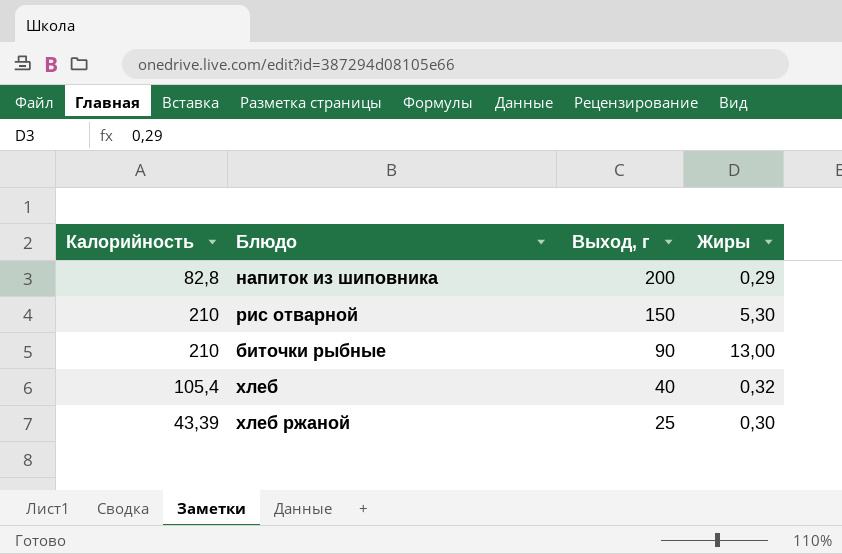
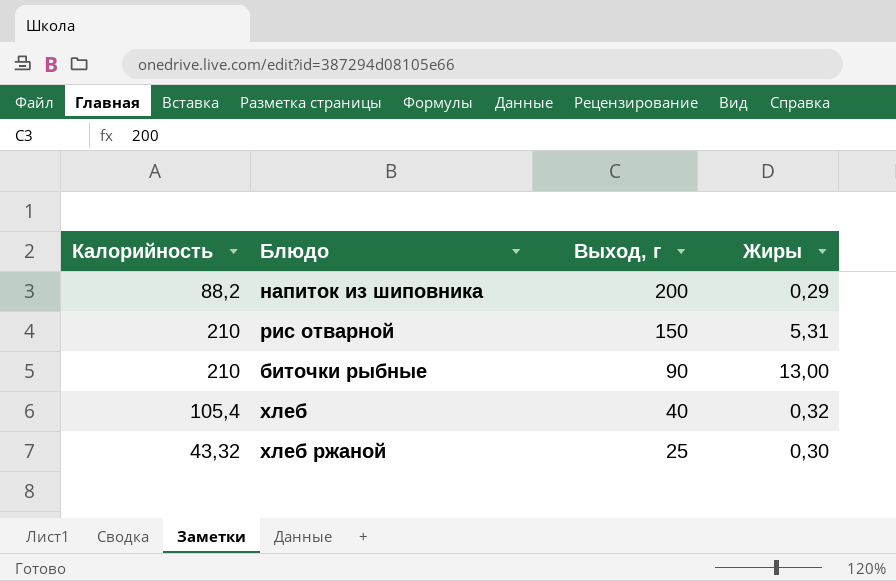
напиток из шиповника | Калорийность: 82,8 -> 88,2
рис отварной | Жиры: 5,30 -> 5,31
хлеб ржаной | Калорийность: 43,39 -> 43,32

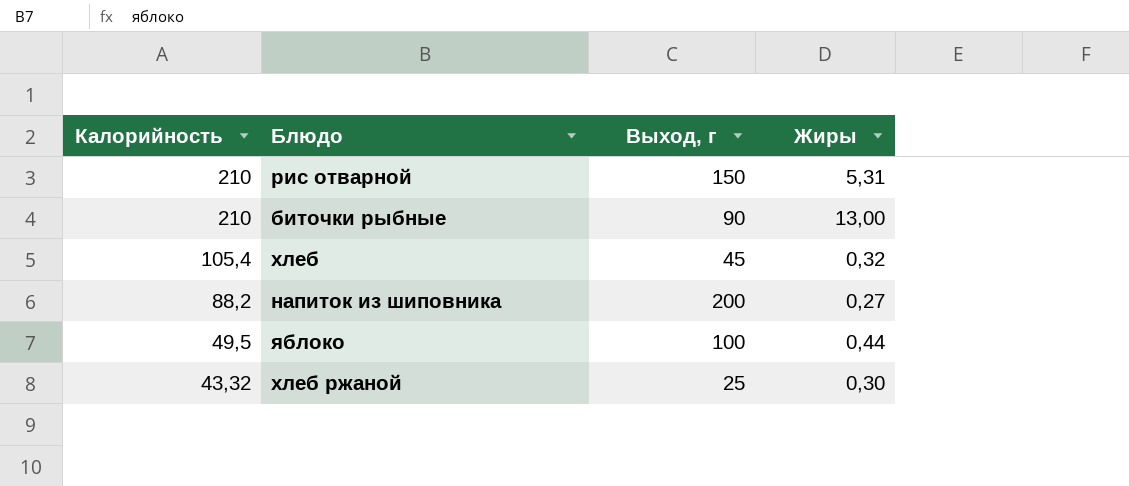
row order: Выход, г descending -> Калорийность descending
хлеб | Выход, г: 40 -> 45
напиток из шиповника | Жиры: 0,29 -> 0,27
row яблоко: none -> 49,5 | 100 | 0,44

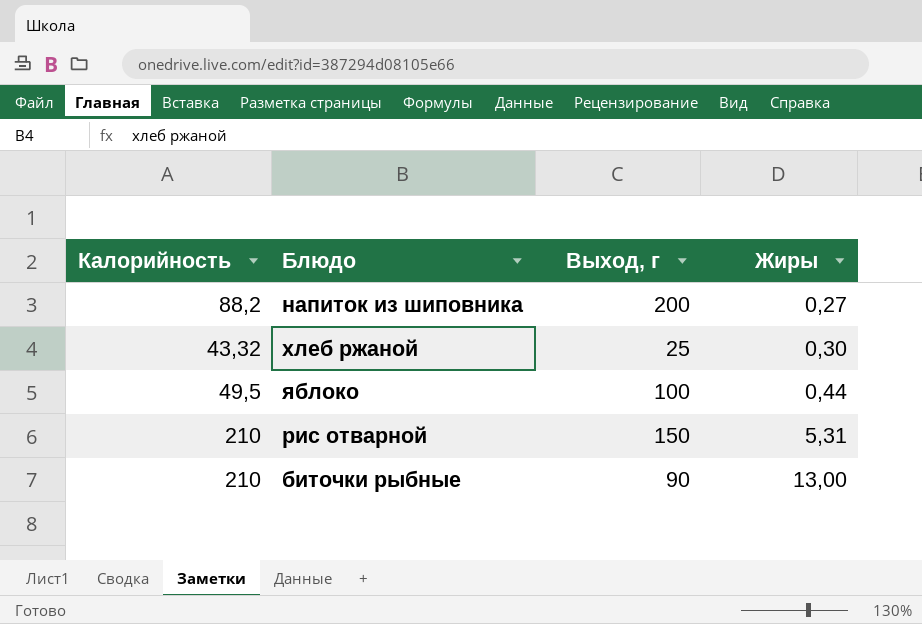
row order: Калорийность descending -> Жиры ascending
row хлеб: 105,4 | 45 | 0,32 -> none

